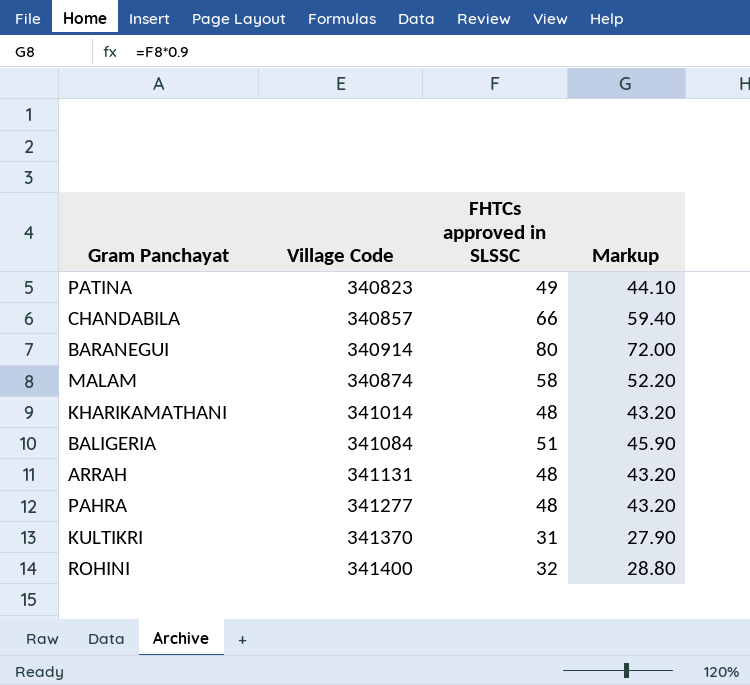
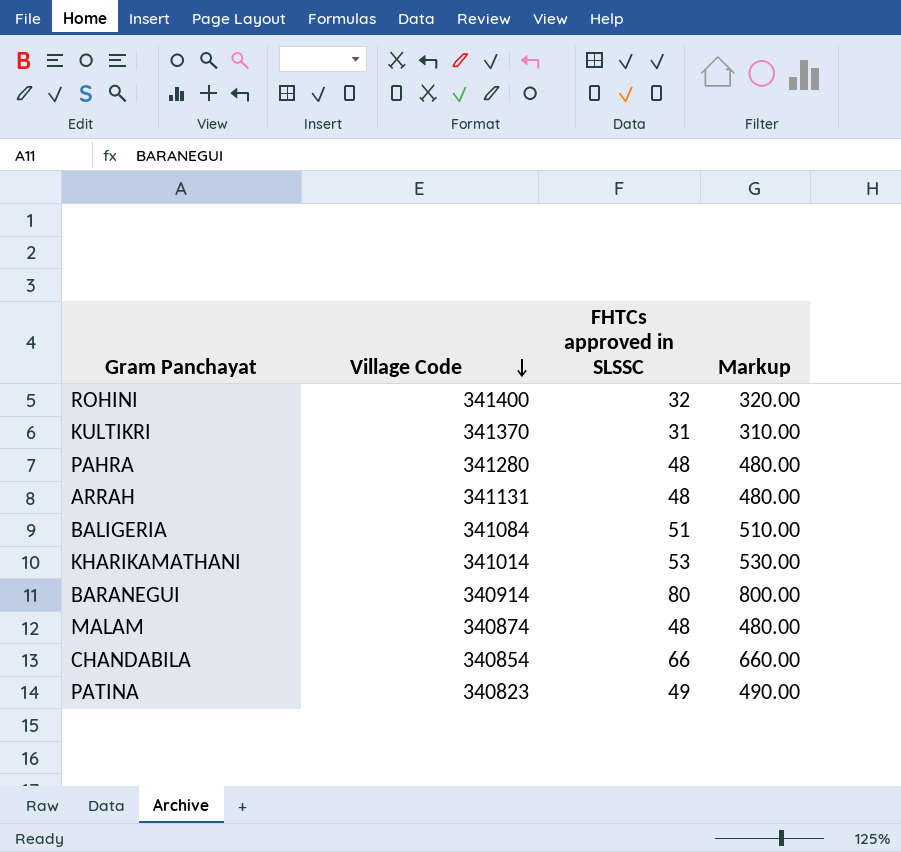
row order: none -> Village Code descending
column Markup | formula: [FHTCs approved in SLSSC] * 0.9 -> [FHTCs approved in SLSSC] * 10
PAHRA | Village Code: 341277 -> 341280
KHARIKAMATHANI | FHTCs approved in SLSSC: 48 -> 53
MALAM | FHTCs approved in SLSSC: 58 -> 48
CHANDABILA | Village Code: 340857 -> 340854

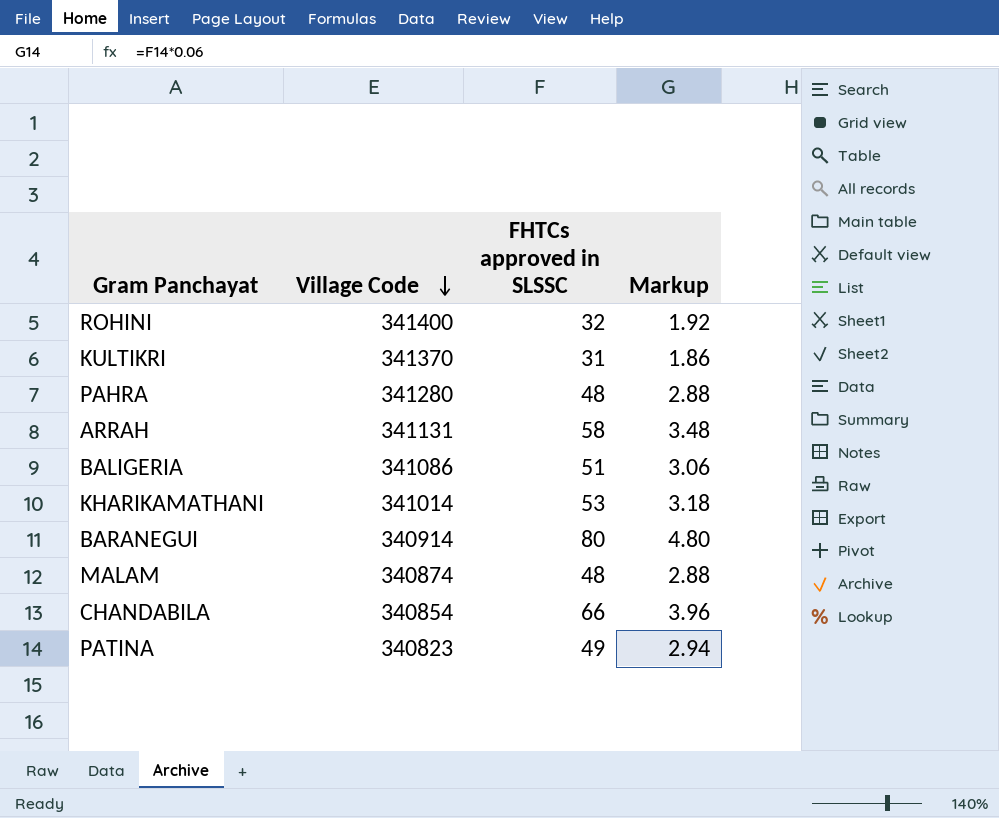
column Markup | formula: [FHTCs approved in SLSSC] * 10 -> [FHTCs approved in SLSSC] * 0.06
ARRAH | FHTCs approved in SLSSC: 48 -> 58
BALIGERIA | Village Code: 341084 -> 341086

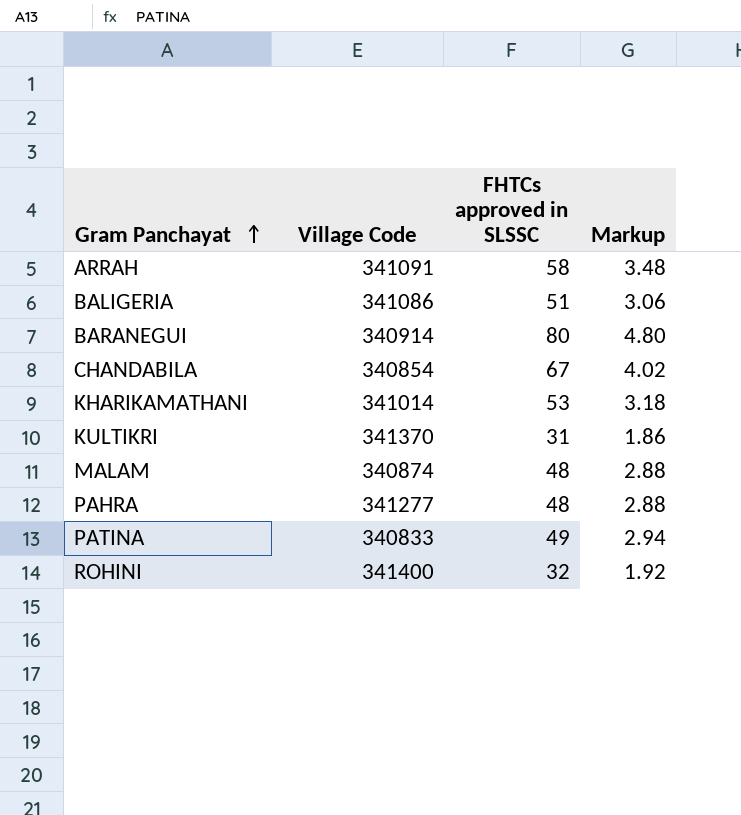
row order: Village Code descending -> Gram Panchayat ascending
ARRAH | Village Code: 341131 -> 341091
CHANDABILA | FHTCs approved in SLSSC: 66 -> 67
CHANDABILA | Markup: 3.96 -> 4.02
PAHRA | Village Code: 341280 -> 341277
PATINA | Village Code: 340823 -> 340833

